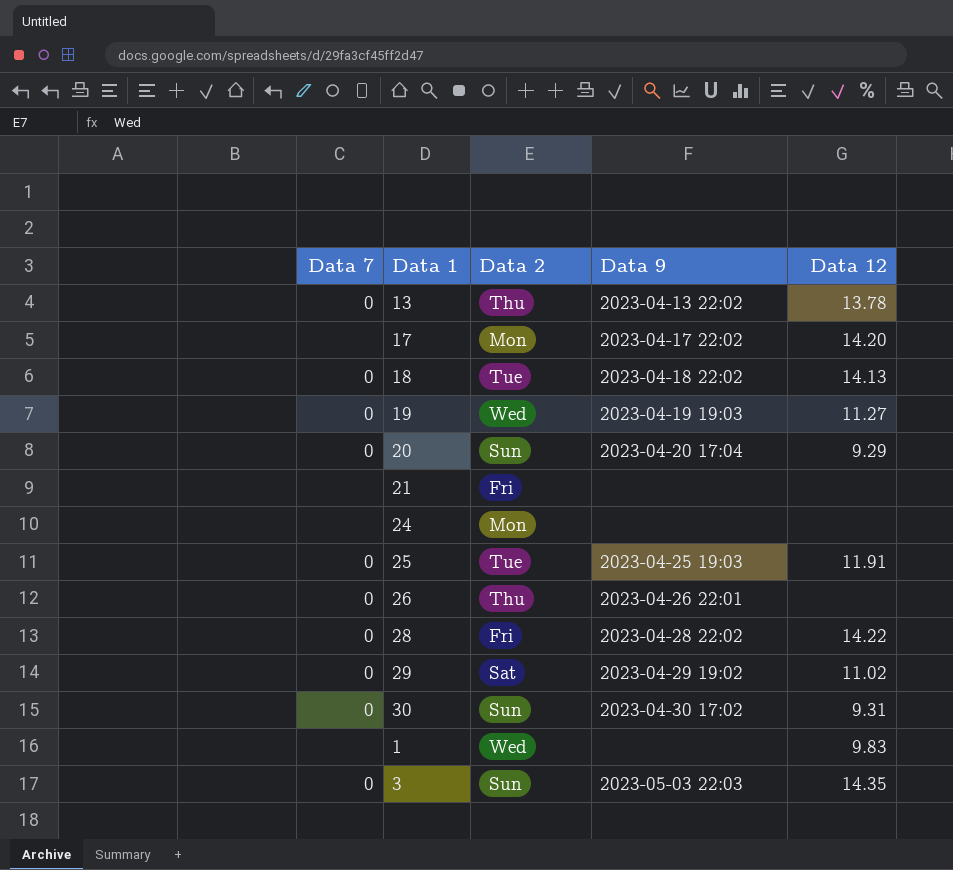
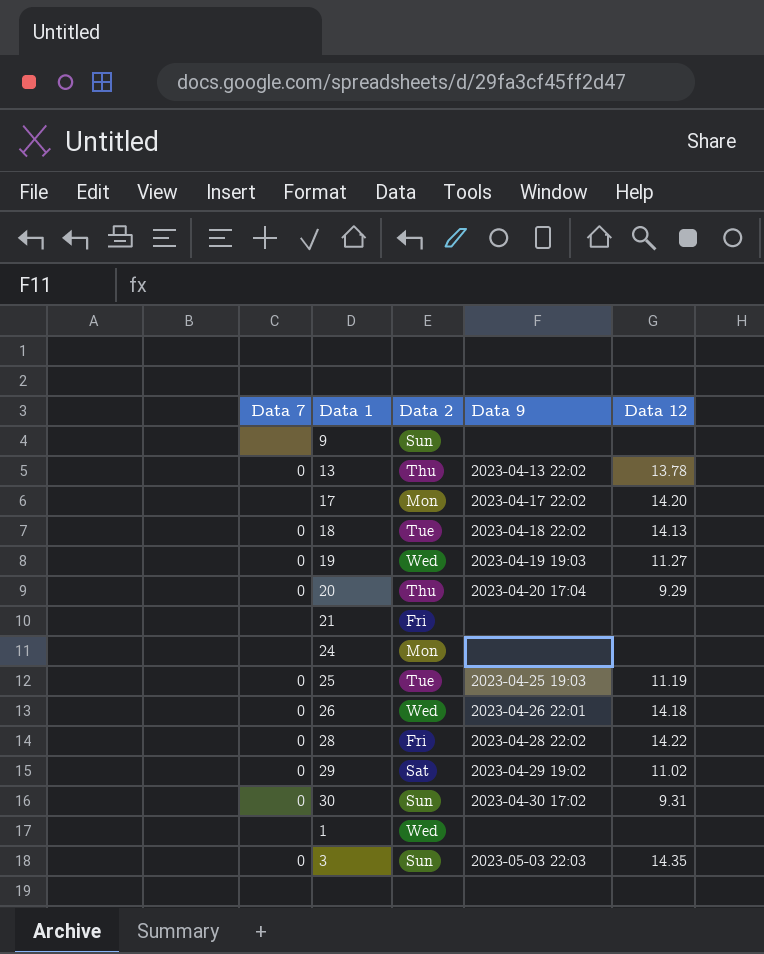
row 9: none -> none | Sun | none | none
20 | Data 2: Sun -> Thu
25 | Data 12: 11.91 -> 11.19
26 | Data 2: Thu -> Wed
26 | Data 12: none -> 14.18
1 | Data 12: 9.83 -> none

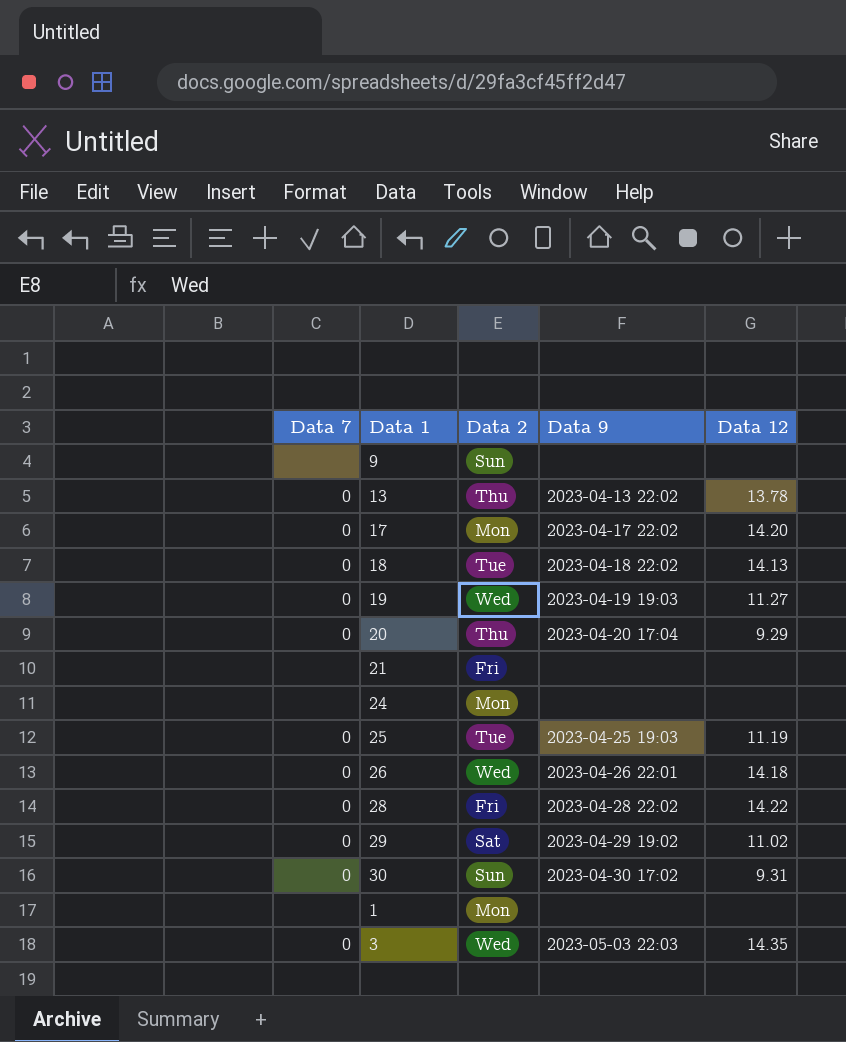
17 | Data 7: none -> 0
1 | Data 2: Wed -> Mon
3 | Data 2: Sun -> Wed

